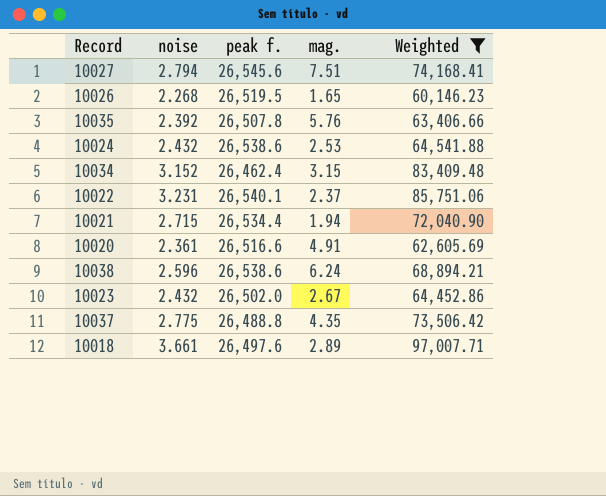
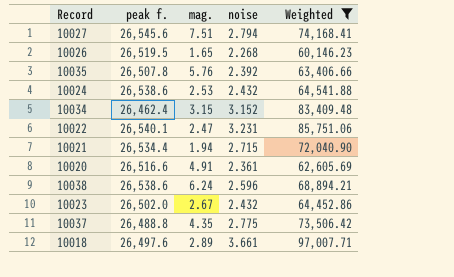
column noise | position: 2 -> 4
10022 | mag.: 2.37 -> 2.47

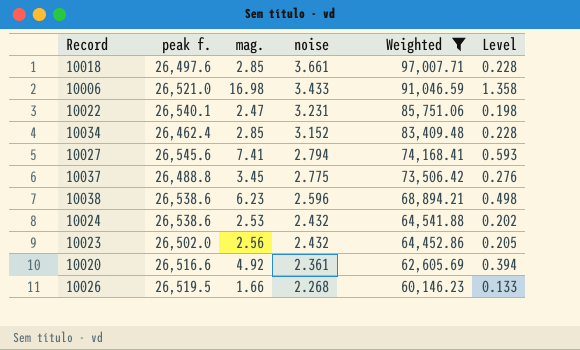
row order: none -> noise descending
column Level | formula: none -> [mag.] * 0.08
row 10035: 26,507.8 | 5.76 | 2.392 | 63,406.66 -> none
row 10021: 26,534.4 | 1.94 | 2.715 | 72,040.90 -> none
10018 | mag.: 2.89 -> 2.85
row 10006: none -> 26,521.0 | 16.98 | 3.433 | 91,046.59 | 1.358
10034 | mag.: 3.15 -> 2.85
10027 | mag.: 7.51 -> 7.41
10037 | mag.: 4.35 -> 3.45
10038 | mag.: 6.24 -> 6.23
10023 | mag.: 2.67 -> 2.56
10020 | mag.: 4.91 -> 4.92
10026 | mag.: 1.65 -> 1.66

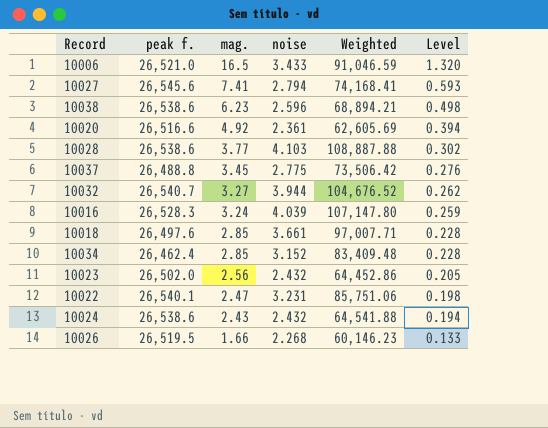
filter: Weighted <= 97,007.71 -> none
row order: noise descending -> mag. descending
10006 | mag.: 16.98 -> 16.5
10006 | Level: 1.358 -> 1.320
10024 | mag.: 2.53 -> 2.43
10024 | Level: 0.202 -> 0.194

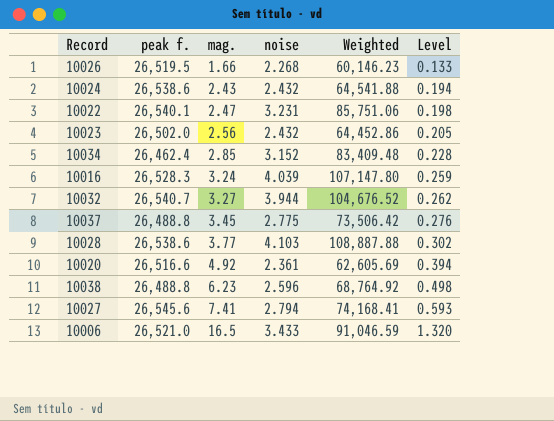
row order: mag. descending -> mag. ascending
row 10018: 26,497.6 | 2.85 | 3.661 | 97,007.71 | 0.228 -> none
10038 | peak f.: 26,538.6 -> 26,488.8
10038 | Weighted: 68,894.21 -> 68,764.92

